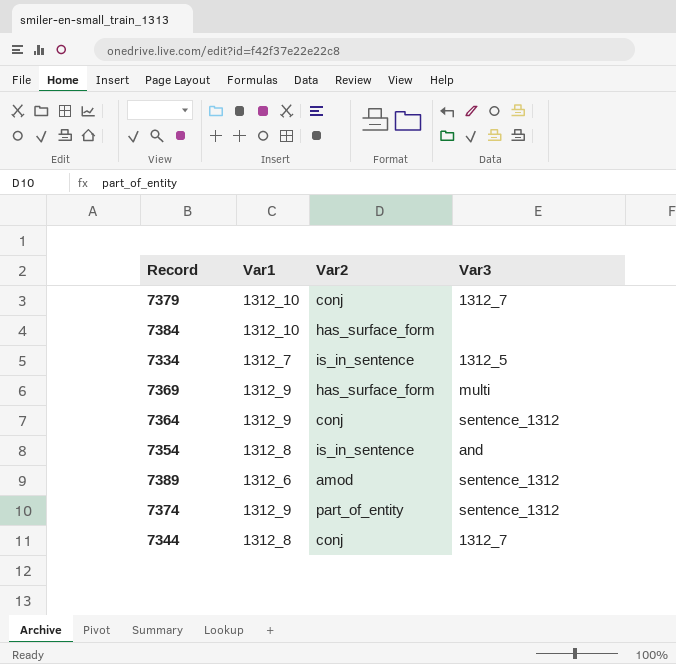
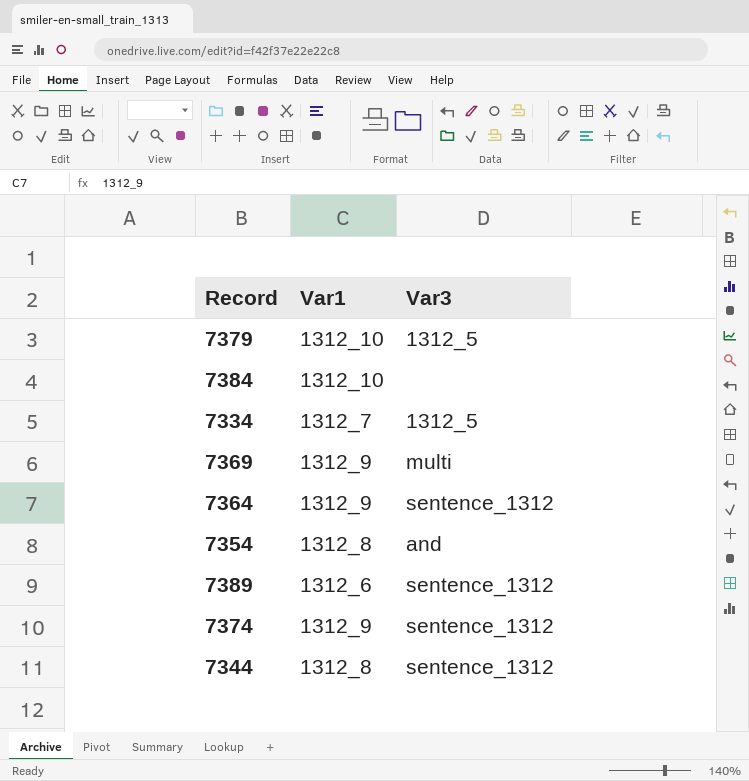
column Var2 | position: 3 -> none
7379 | Var3: 1312_7 -> 1312_5
7344 | Var3: 1312_7 -> sentence_1312

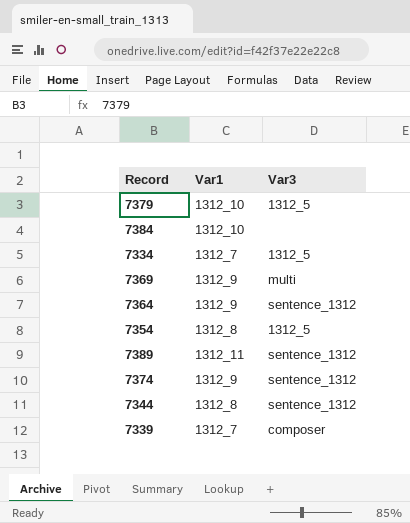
7354 | Var3: and -> 1312_5
7389 | Var1: 1312_6 -> 1312_11
row 7339: none -> 1312_7 | composer

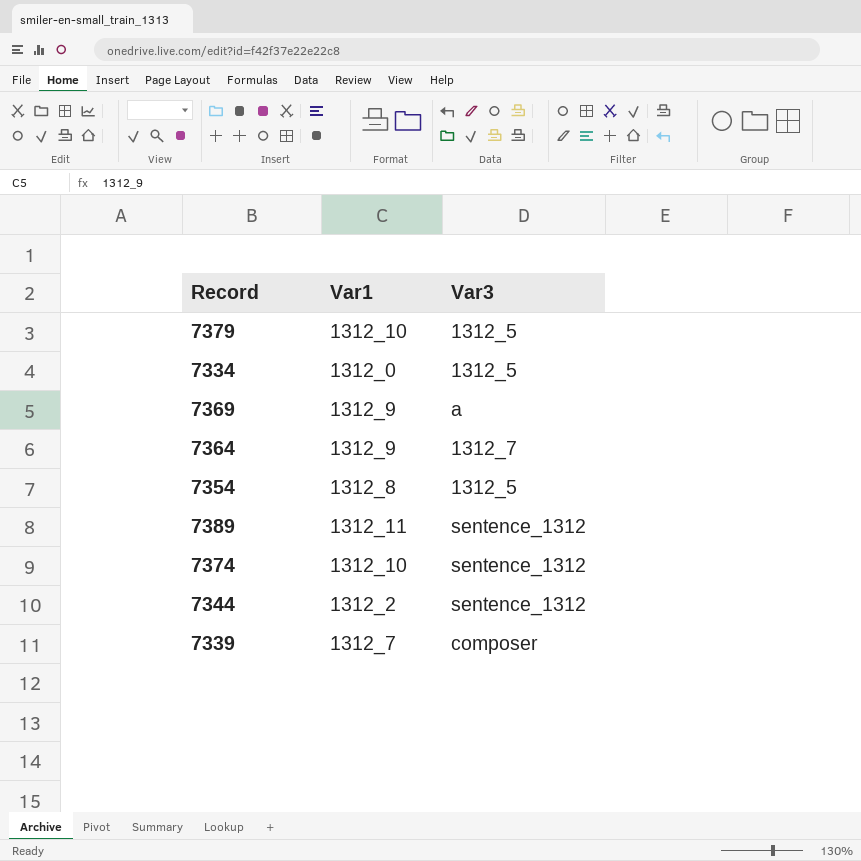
row 7384: 1312_10 | none -> none
7334 | Var1: 1312_7 -> 1312_0
7369 | Var3: multi -> a
7364 | Var3: sentence_1312 -> 1312_7
7374 | Var1: 1312_9 -> 1312_10
7344 | Var1: 1312_8 -> 1312_2

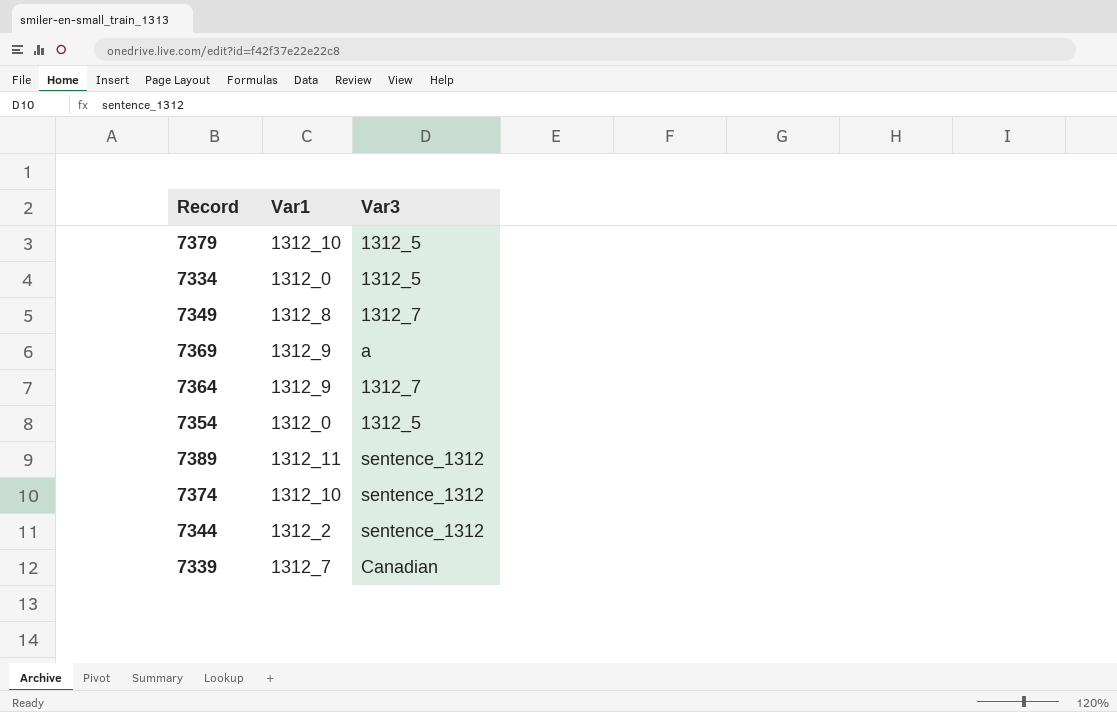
row 7349: none -> 1312_8 | 1312_7
7354 | Var1: 1312_8 -> 1312_0
7339 | Var3: composer -> Canadian

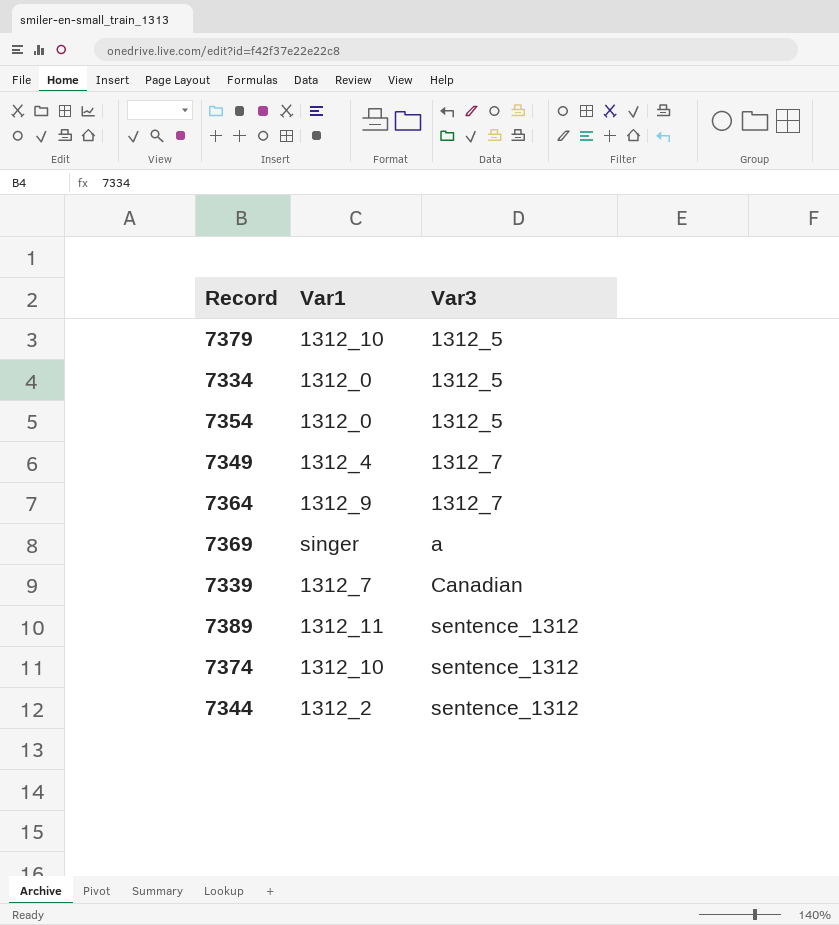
row order: none -> Var3 ascending
7349 | Var1: 1312_8 -> 1312_4
7369 | Var1: 1312_9 -> singer

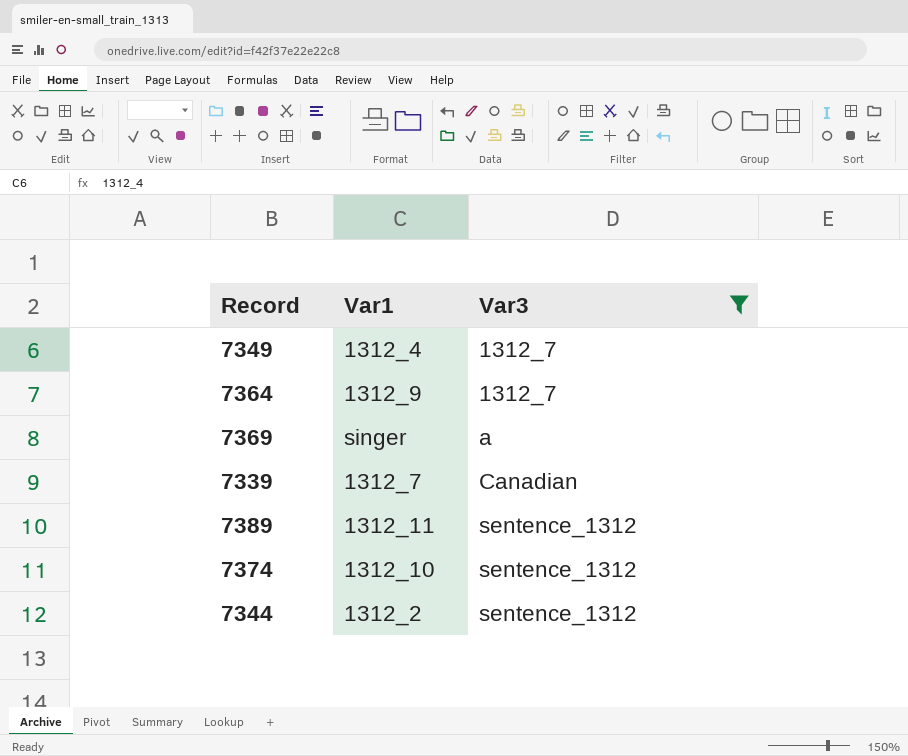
filter: none -> Var3 != 1312_5

